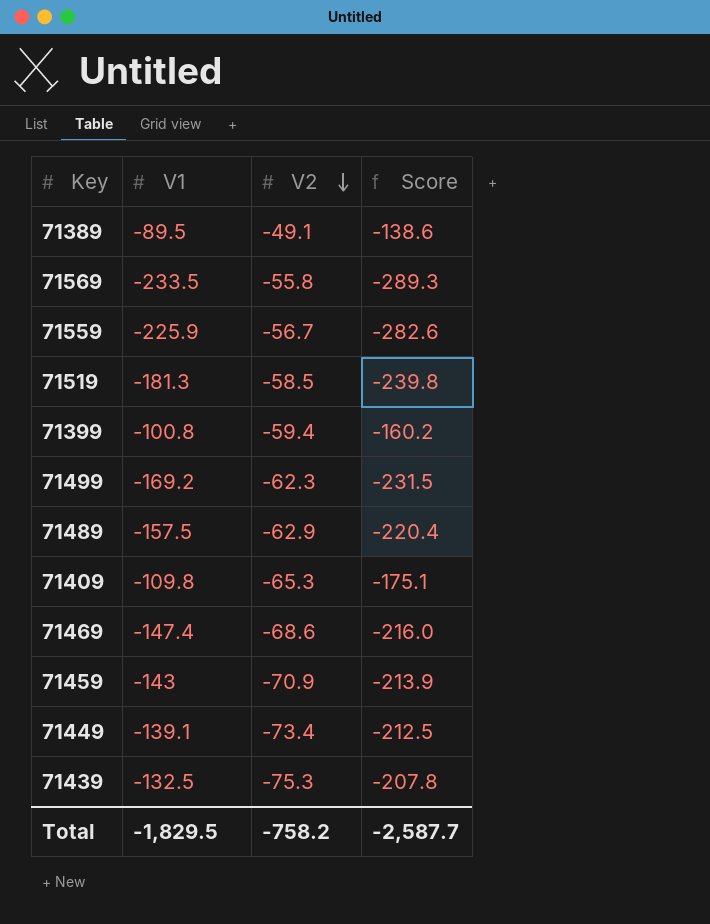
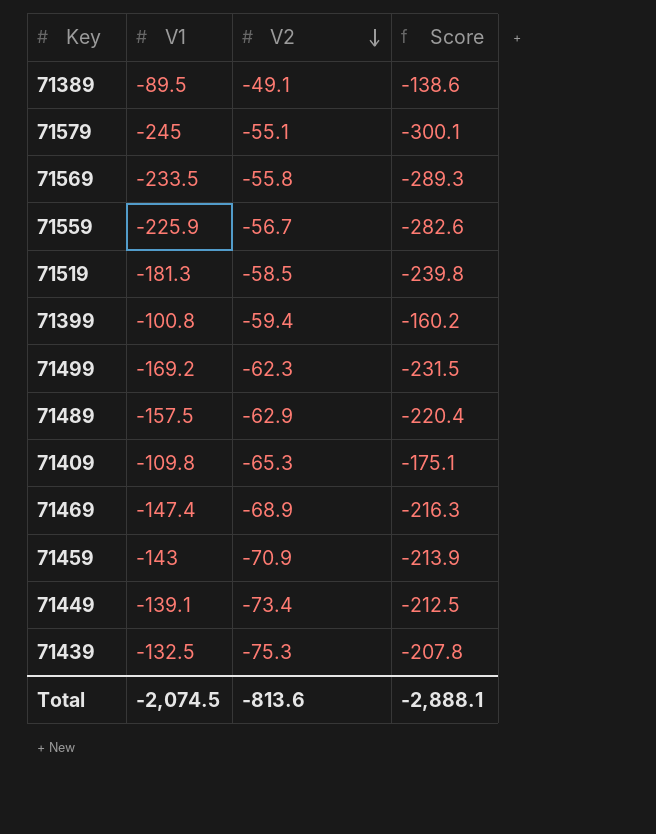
row 71579: none -> -245 | -55.1 | -300.1
71469 | V2: -68.6 -> -68.9
71469 | Score: -216.0 -> -216.3
Total | V1: -1,829.5 -> -2,074.5
Total | V2: -758.2 -> -813.6
Total | Score: -2,587.7 -> -2,888.1

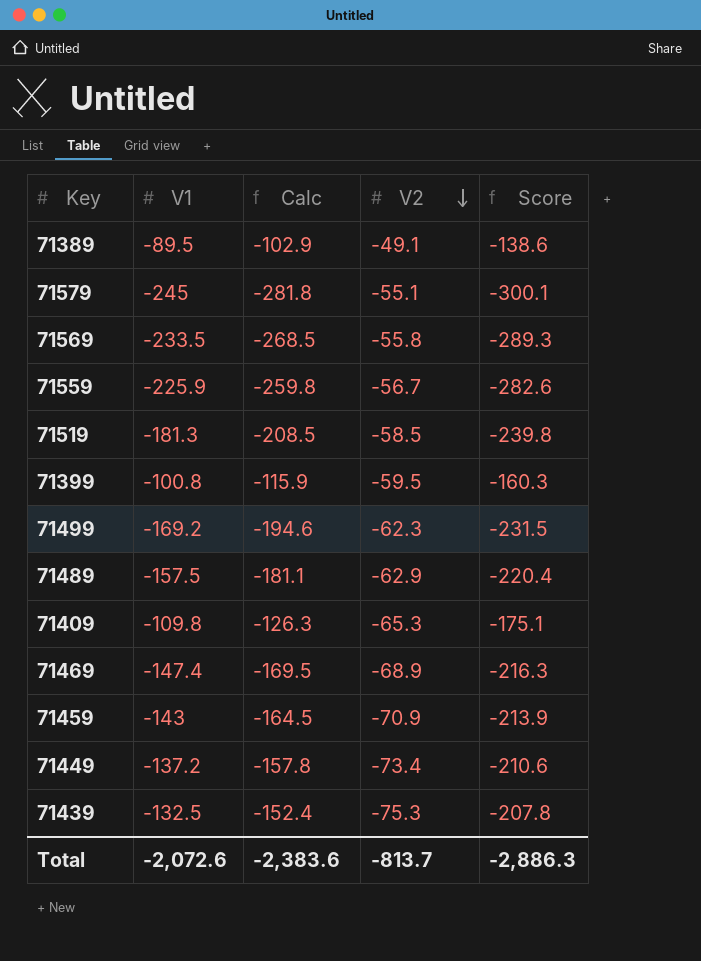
column Calc | formula: none -> [V1] * 1.15
71399 | V2: -59.4 -> -59.5
71399 | Score: -160.2 -> -160.3
71449 | V1: -139.1 -> -137.2
71449 | Score: -212.5 -> -210.6
Total | V1: -2,074.5 -> -2,072.6
Total | V2: -813.6 -> -813.7
Total | Score: -2,888.1 -> -2,886.3

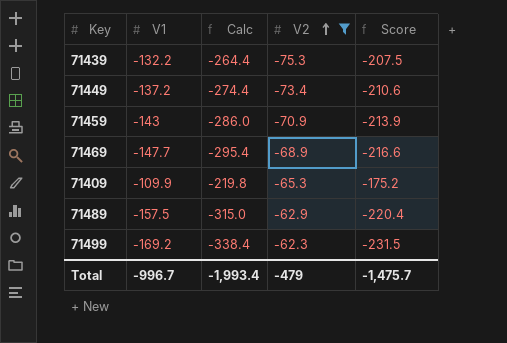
filter: none -> V2 <= -62.3
row order: V2 descending -> V2 ascending
column Calc | formula: [V1] * 1.15 -> [V1] * 2
71439 | V1: -132.5 -> -132.2
71439 | Score: -207.8 -> -207.5
71469 | V1: -147.4 -> -147.7
71469 | Score: -216.3 -> -216.6
71409 | V1: -109.8 -> -109.9
71409 | Score: -175.1 -> -175.2
Total | V1: -2,072.6 -> -996.7
Total | Calc: -2,383.6 -> -1,993.4
Total | V2: -813.7 -> -479
Total | Score: -2,886.3 -> -1,475.7

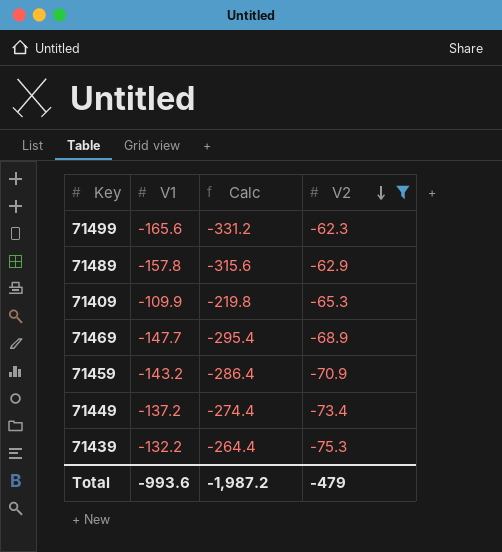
row order: V2 ascending -> V2 descending
column Score | formula: [V1] + [V2] -> none
71499 | V1: -169.2 -> -165.6
71499 | Calc: -338.4 -> -331.2
71489 | V1: -157.5 -> -157.8
71489 | Calc: -315.0 -> -315.6
71459 | V1: -143 -> -143.2
71459 | Calc: -286.0 -> -286.4
Total | V1: -996.7 -> -993.6
Total | Calc: -1,993.4 -> -1,987.2

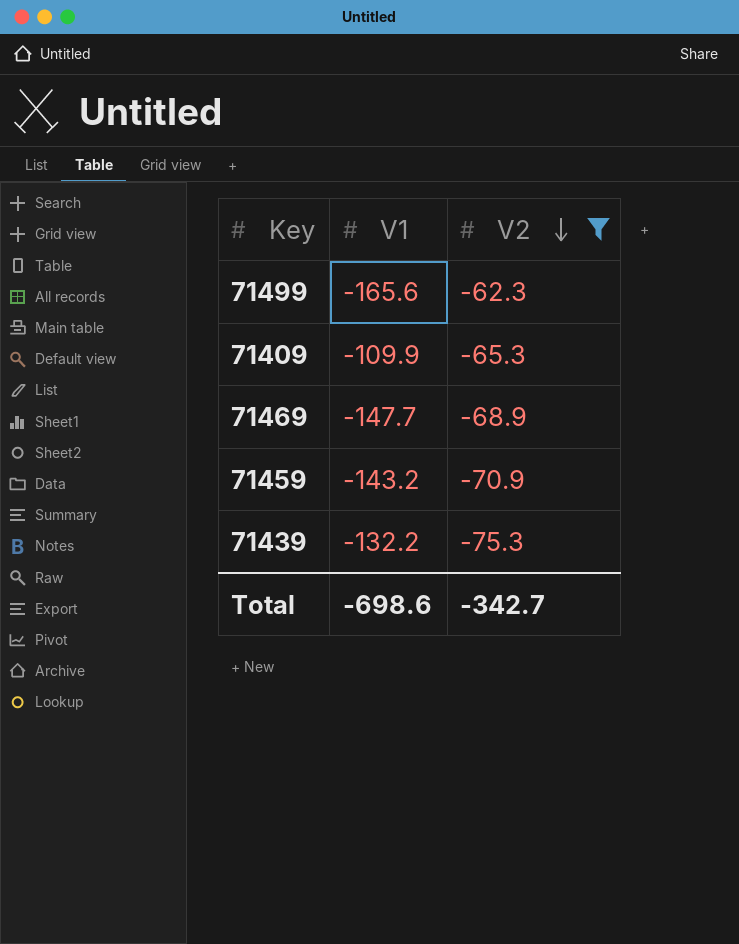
column Calc | formula: [V1] * 2 -> none
row 71489: -157.8 | -315.6 | -62.9 -> none
row 71449: -137.2 | -274.4 | -73.4 -> none
Total | V1: -993.6 -> -698.6
Total | V2: -479 -> -342.7

